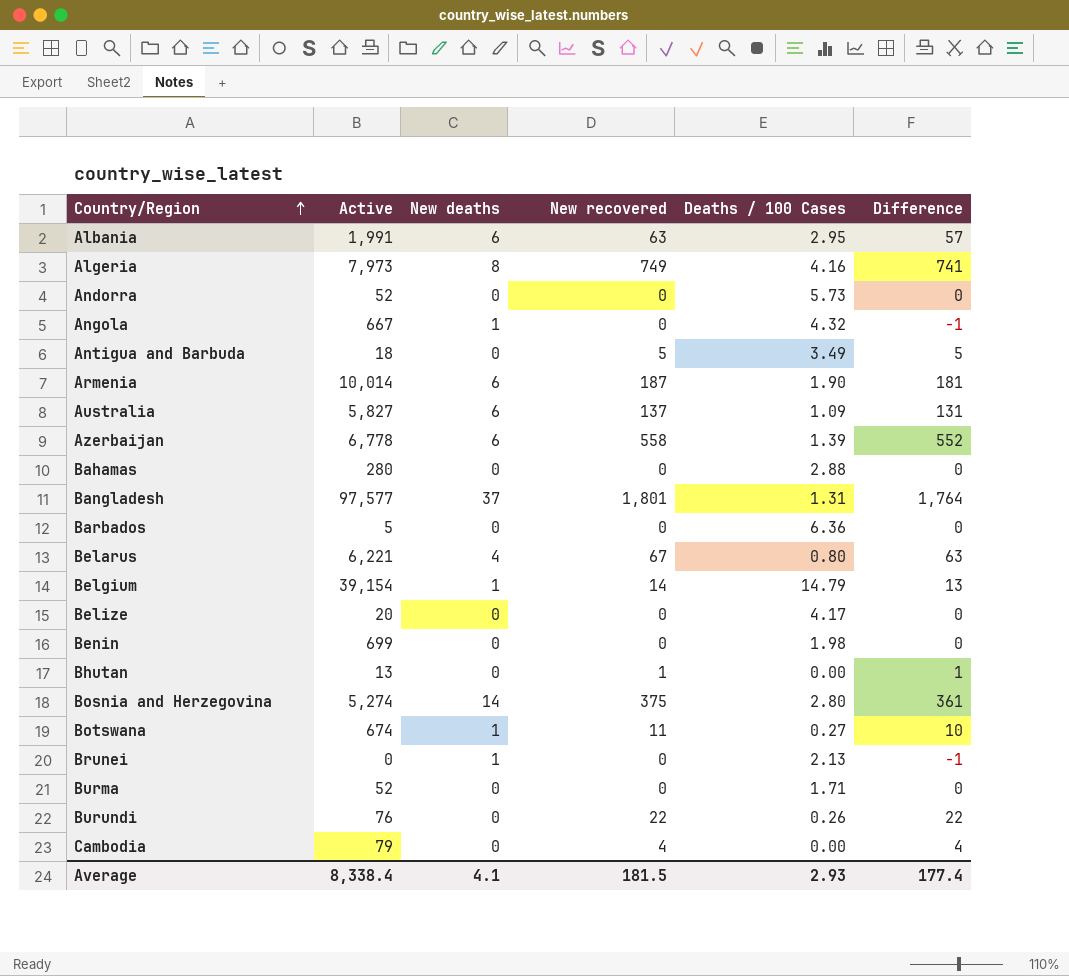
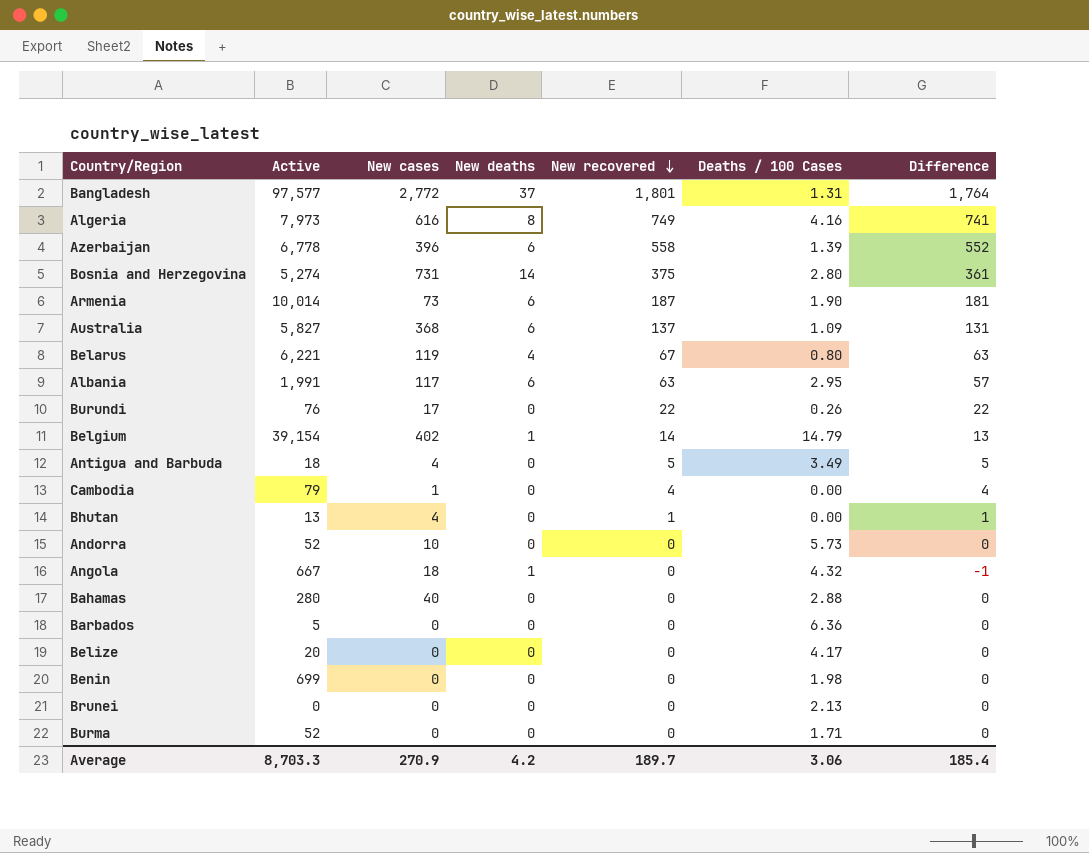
row order: Country/Region ascending -> New recovered descending
column New cases | position: none -> 3
row Botswana: 674 | 1 | 11 | 0.27 | 10 -> none
Brunei | New deaths: 1 -> 0
Brunei | Difference: -1 -> 0
Average | Active: 8,338.4 -> 8,703.3
Average | New deaths: 4.1 -> 4.2
Average | New recovered: 181.5 -> 189.7
Average | Deaths / 100 Cases: 2.93 -> 3.06
Average | Difference: 177.4 -> 185.4

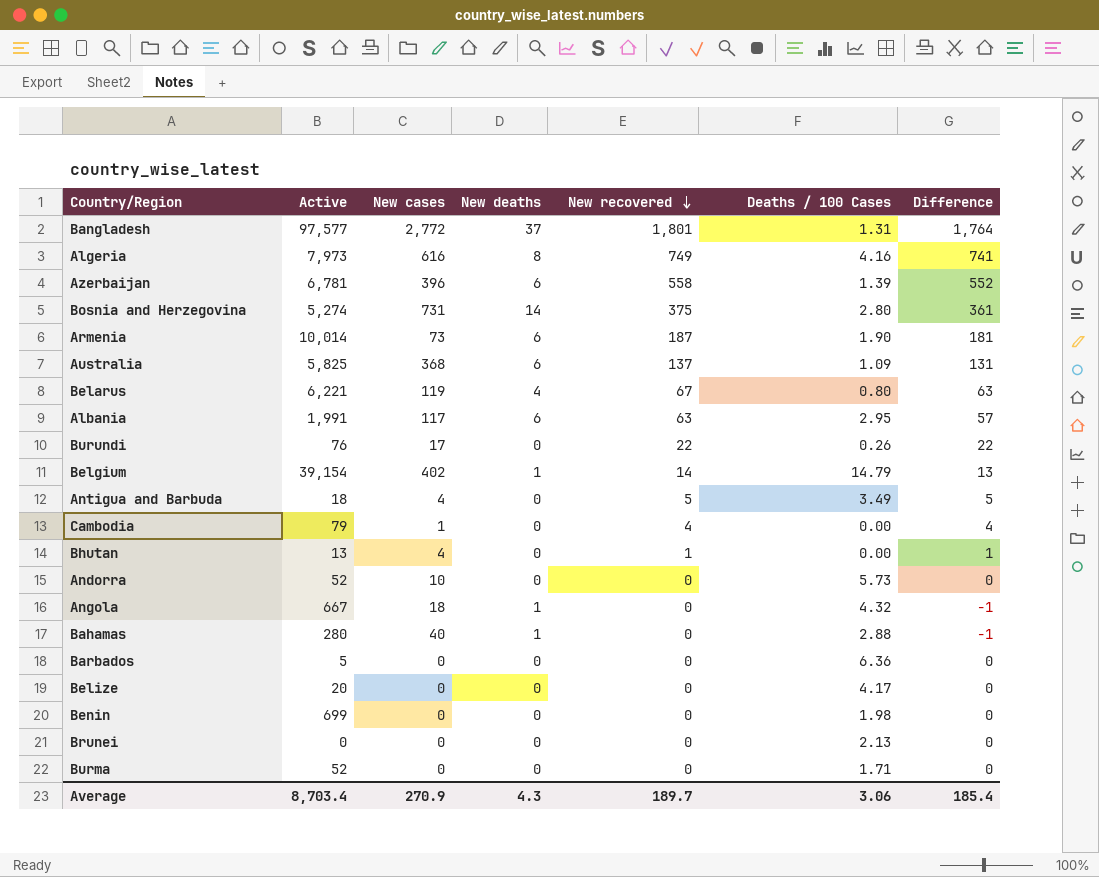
Azerbaijan | Active: 6,778 -> 6,781
Australia | Active: 5,827 -> 5,825
Bahamas | New deaths: 0 -> 1
Bahamas | Difference: 0 -> -1
Average | Active: 8,703.3 -> 8,703.4
Average | New deaths: 4.2 -> 4.3

